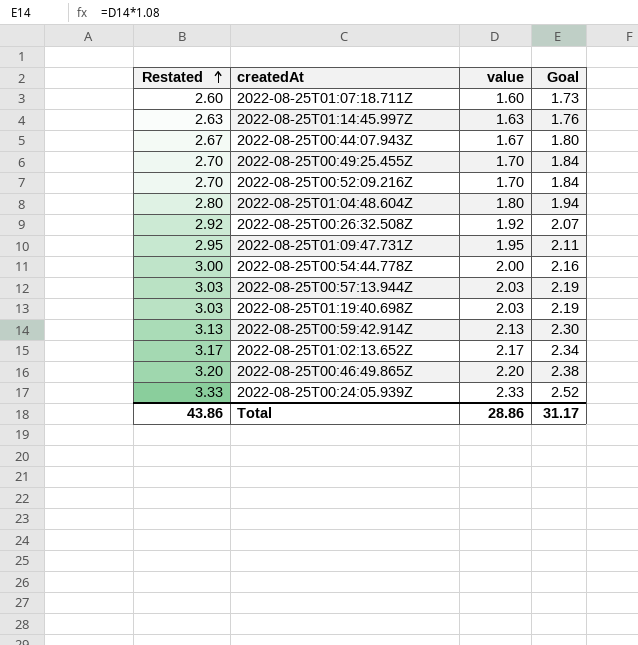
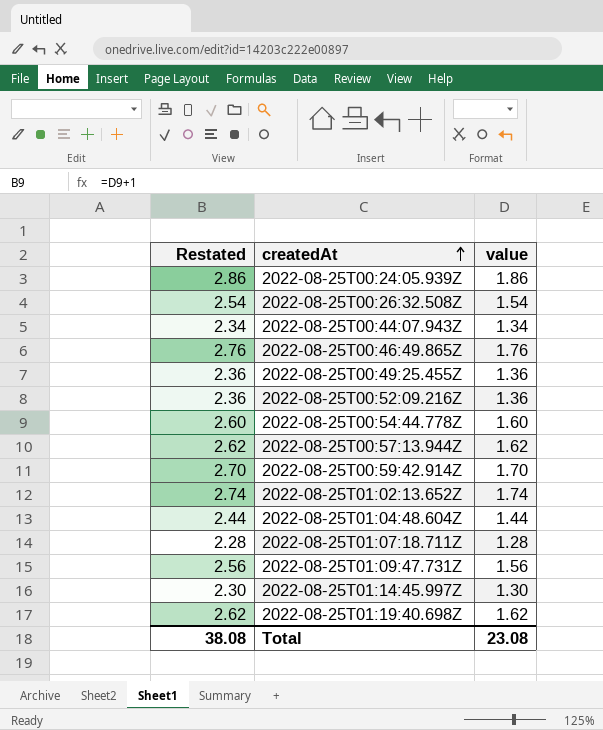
row order: Restated ascending -> createdAt ascending
column Goal | formula: [value] * 1.08 -> none
2022-08-25T00:24:05.939Z | Restated: 3.33 -> 2.86
2022-08-25T00:24:05.939Z | value: 2.33 -> 1.86
2022-08-25T00:26:32.508Z | Restated: 2.92 -> 2.54
2022-08-25T00:26:32.508Z | value: 1.92 -> 1.54
2022-08-25T00:44:07.943Z | Restated: 2.67 -> 2.34
2022-08-25T00:44:07.943Z | value: 1.67 -> 1.34
2022-08-25T00:46:49.865Z | Restated: 3.20 -> 2.76
2022-08-25T00:46:49.865Z | value: 2.20 -> 1.76
2022-08-25T00:49:25.455Z | Restated: 2.70 -> 2.36
2022-08-25T00:49:25.455Z | value: 1.70 -> 1.36
2022-08-25T00:52:09.216Z | Restated: 2.70 -> 2.36
2022-08-25T00:52:09.216Z | value: 1.70 -> 1.36
2022-08-25T00:54:44.778Z | Restated: 3.00 -> 2.60
2022-08-25T00:54:44.778Z | value: 2.00 -> 1.60
2022-08-25T00:57:13.944Z | Restated: 3.03 -> 2.62
2022-08-25T00:57:13.944Z | value: 2.03 -> 1.62
2022-08-25T00:59:42.914Z | Restated: 3.13 -> 2.70
2022-08-25T00:59:42.914Z | value: 2.13 -> 1.70
2022-08-25T01:02:13.652Z | Restated: 3.17 -> 2.74
2022-08-25T01:02:13.652Z | value: 2.17 -> 1.74
2022-08-25T01:04:48.604Z | Restated: 2.80 -> 2.44
2022-08-25T01:04:48.604Z | value: 1.80 -> 1.44
2022-08-25T01:07:18.711Z | Restated: 2.60 -> 2.28
2022-08-25T01:07:18.711Z | value: 1.60 -> 1.28
2022-08-25T01:09:47.731Z | Restated: 2.95 -> 2.56
2022-08-25T01:09:47.731Z | value: 1.95 -> 1.56
2022-08-25T01:14:45.997Z | Restated: 2.63 -> 2.30
2022-08-25T01:14:45.997Z | value: 1.63 -> 1.30
2022-08-25T01:19:40.698Z | Restated: 3.03 -> 2.62
2022-08-25T01:19:40.698Z | value: 2.03 -> 1.62
Total | Restated: 43.86 -> 38.08
Total | value: 28.86 -> 23.08

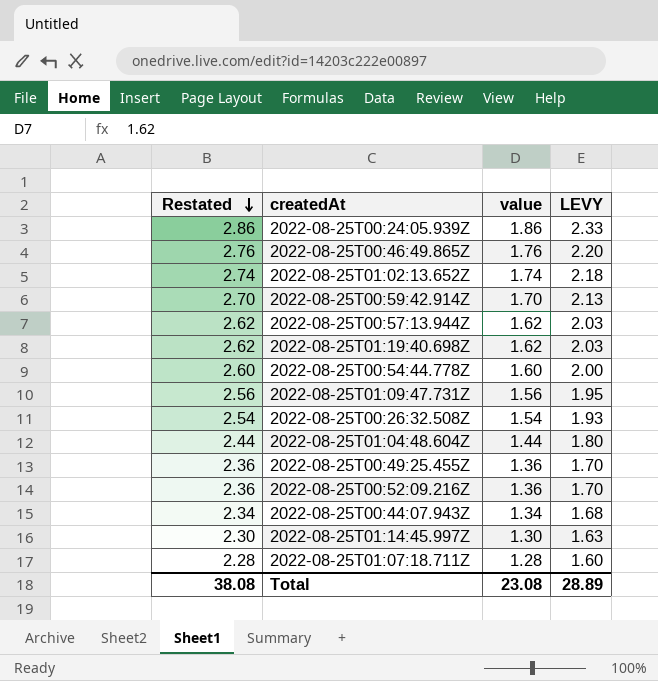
row order: createdAt ascending -> Restated descending
column LEVY | formula: none -> [value] * 1.25

